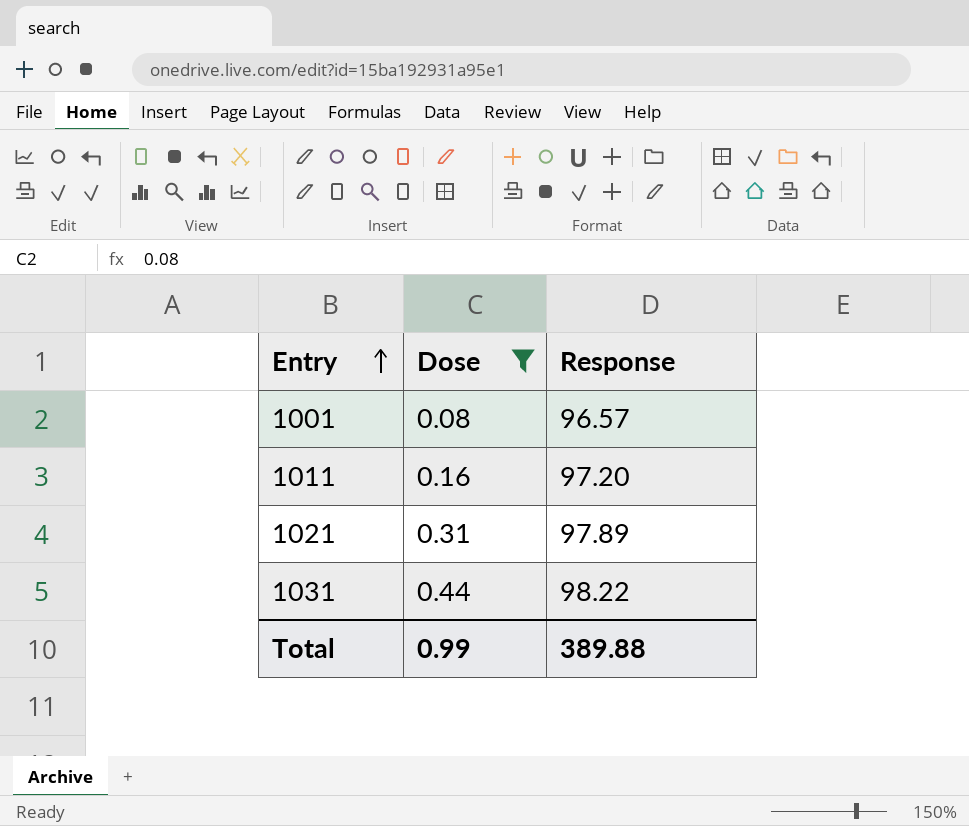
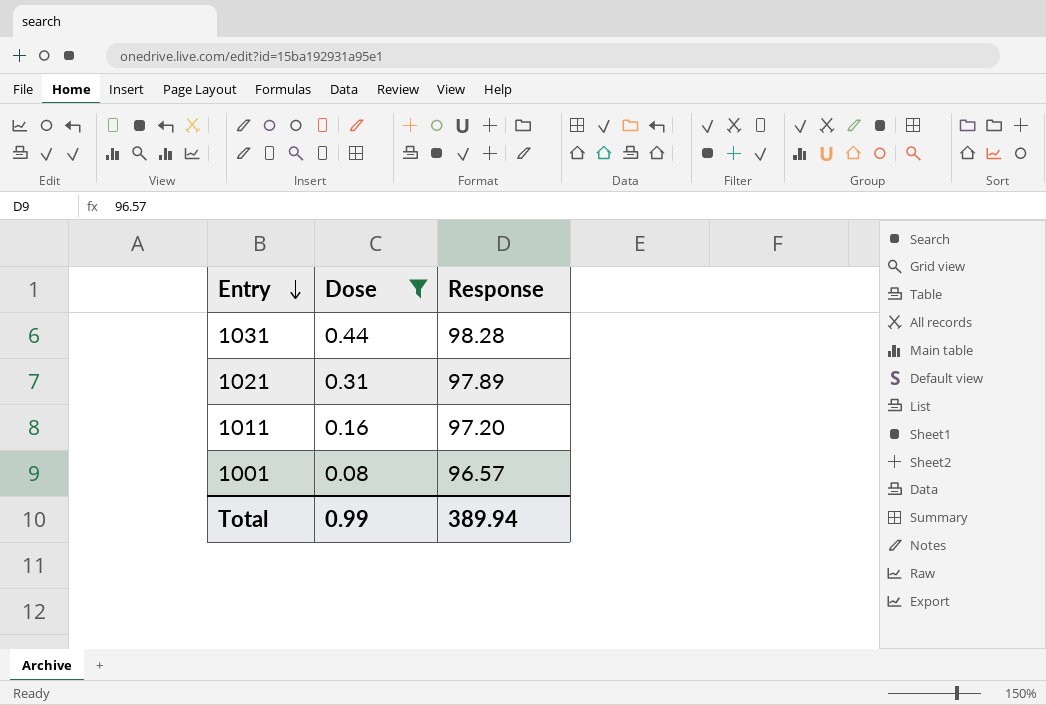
row order: Entry ascending -> Entry descending
1031 | Response: 98.22 -> 98.28
Total | Response: 389.88 -> 389.94

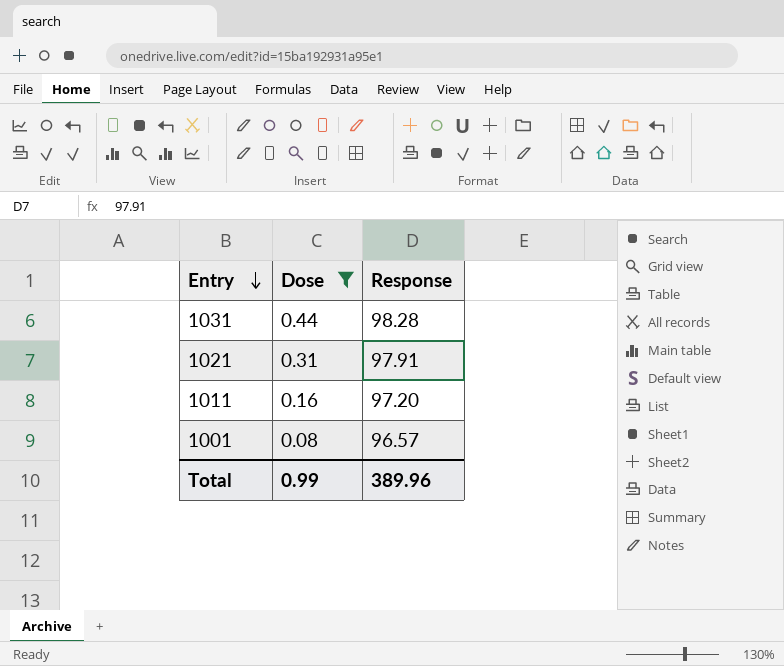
1021 | Response: 97.89 -> 97.91
Total | Response: 389.94 -> 389.96

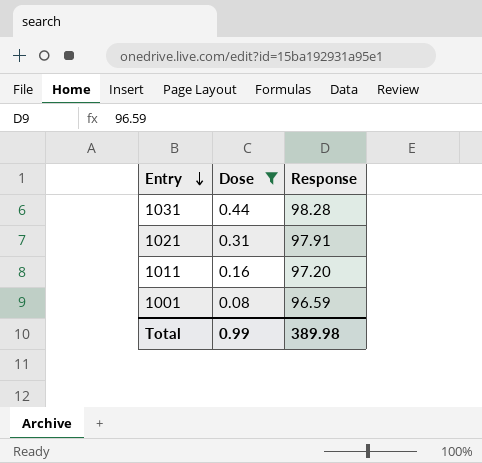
1001 | Response: 96.57 -> 96.59
Total | Response: 389.96 -> 389.98

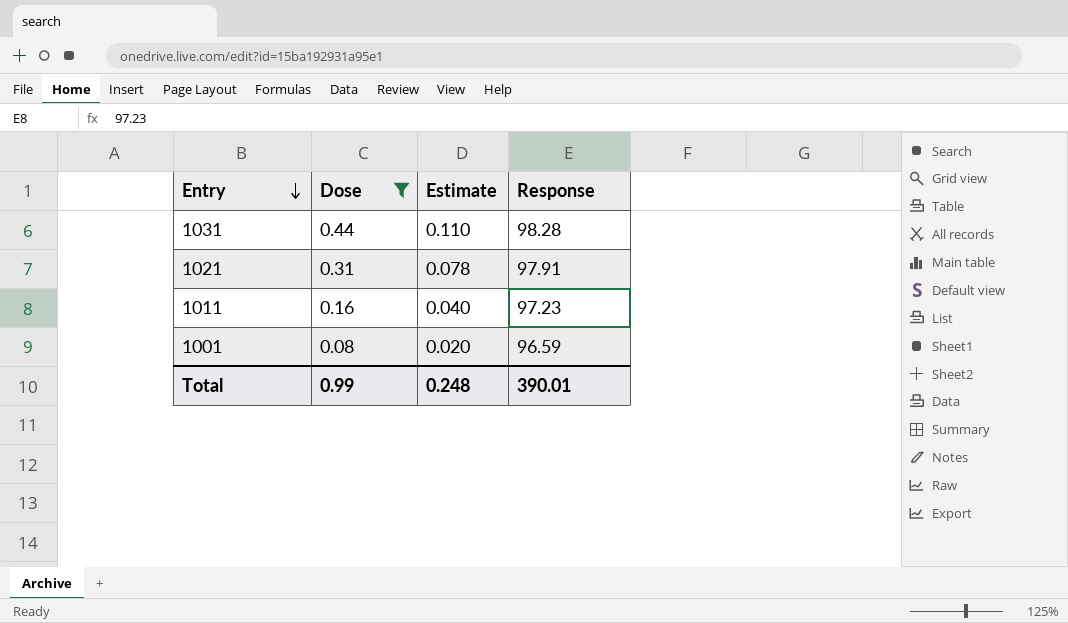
column Estimate | formula: none -> [Dose] * 0.25
1011 | Response: 97.20 -> 97.23
Total | Response: 389.98 -> 390.01

